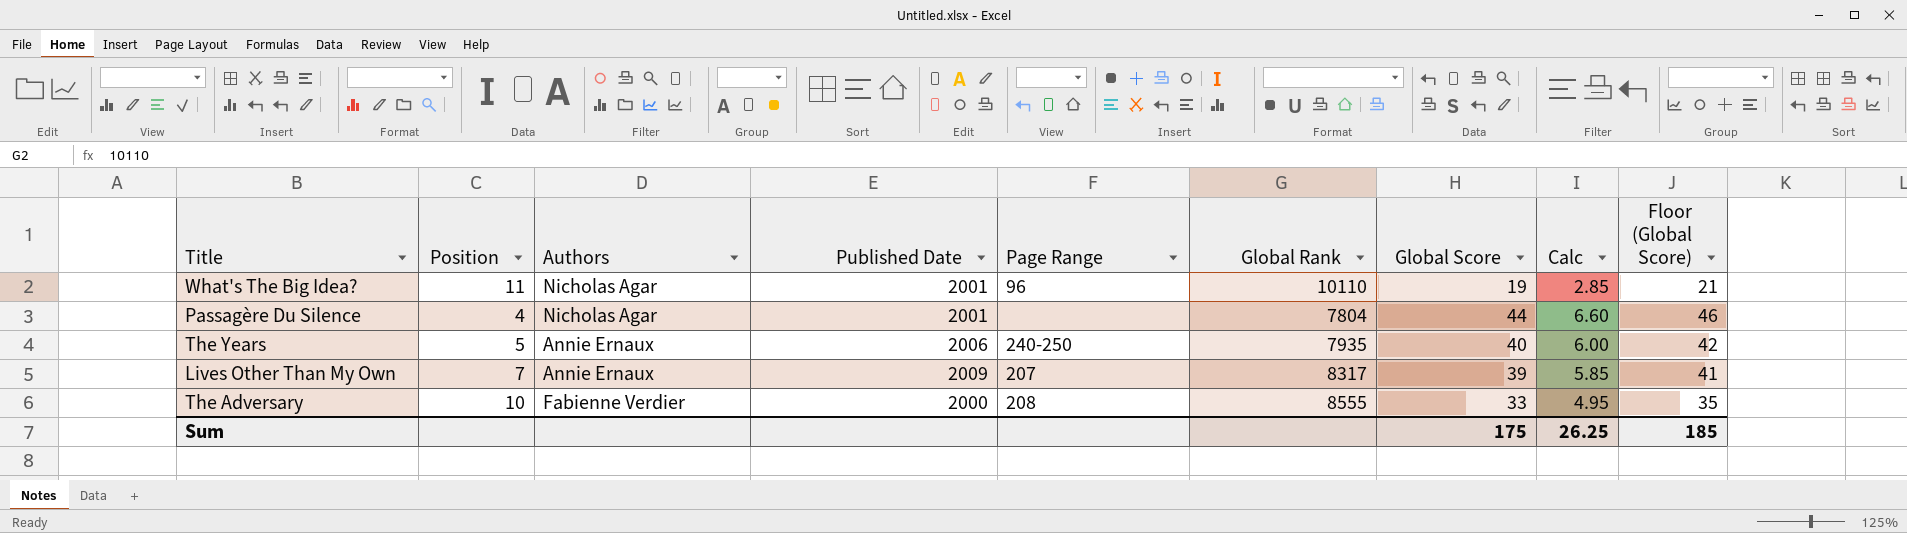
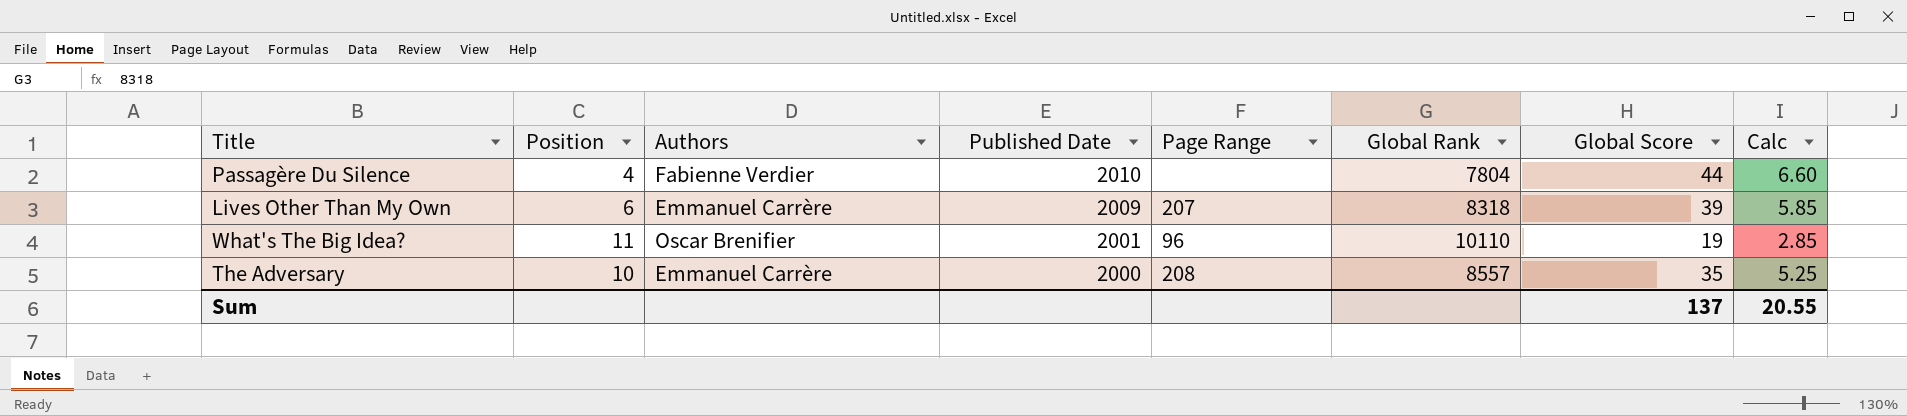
row order: none -> Published Date descending
column Floor (Global Score) | formula: [Global Score] + 2 -> none
row The Years: 5 | Annie Ernaux | 2006 | 240-250 | 7935 | 40 | 6.00 | 42 -> none
Passagère Du Silence | Authors: Nicholas Agar -> Fabienne Verdier
Passagère Du Silence | Published Date: 2001 -> 2010
Lives Other Than My Own | Position: 7 -> 6
Lives Other Than My Own | Authors: Annie Ernaux -> Emmanuel Carrère
Lives Other Than My Own | Global Rank: 8317 -> 8318
What's The Big Idea? | Authors: Nicholas Agar -> Oscar Brenifier
The Adversary | Authors: Fabienne Verdier -> Emmanuel Carrère
The Adversary | Global Rank: 8555 -> 8557
The Adversary | Global Score: 33 -> 35
The Adversary | Calc: 4.95 -> 5.25
Sum | Global Score: 175 -> 137
Sum | Calc: 26.25 -> 20.55

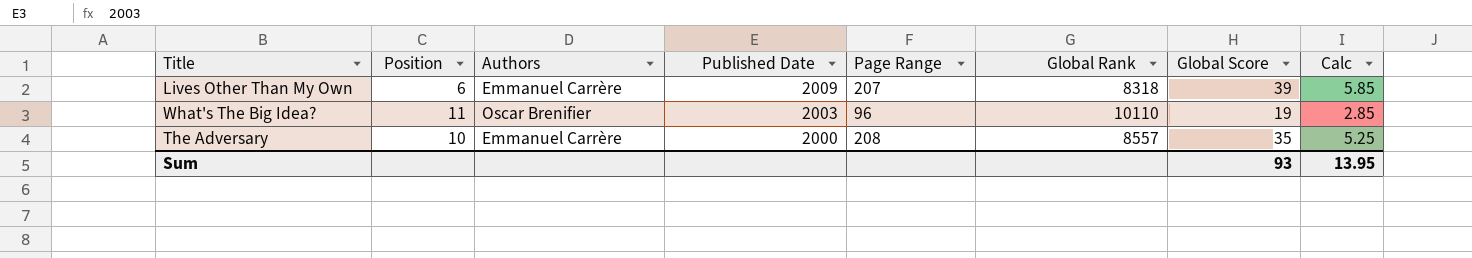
row Passagère Du Silence: 4 | Fabienne Verdier | 2010 | none | 7804 | 44 | 6.60 -> none
What's The Big Idea? | Published Date: 2001 -> 2003
Sum | Global Score: 137 -> 93
Sum | Calc: 20.55 -> 13.95

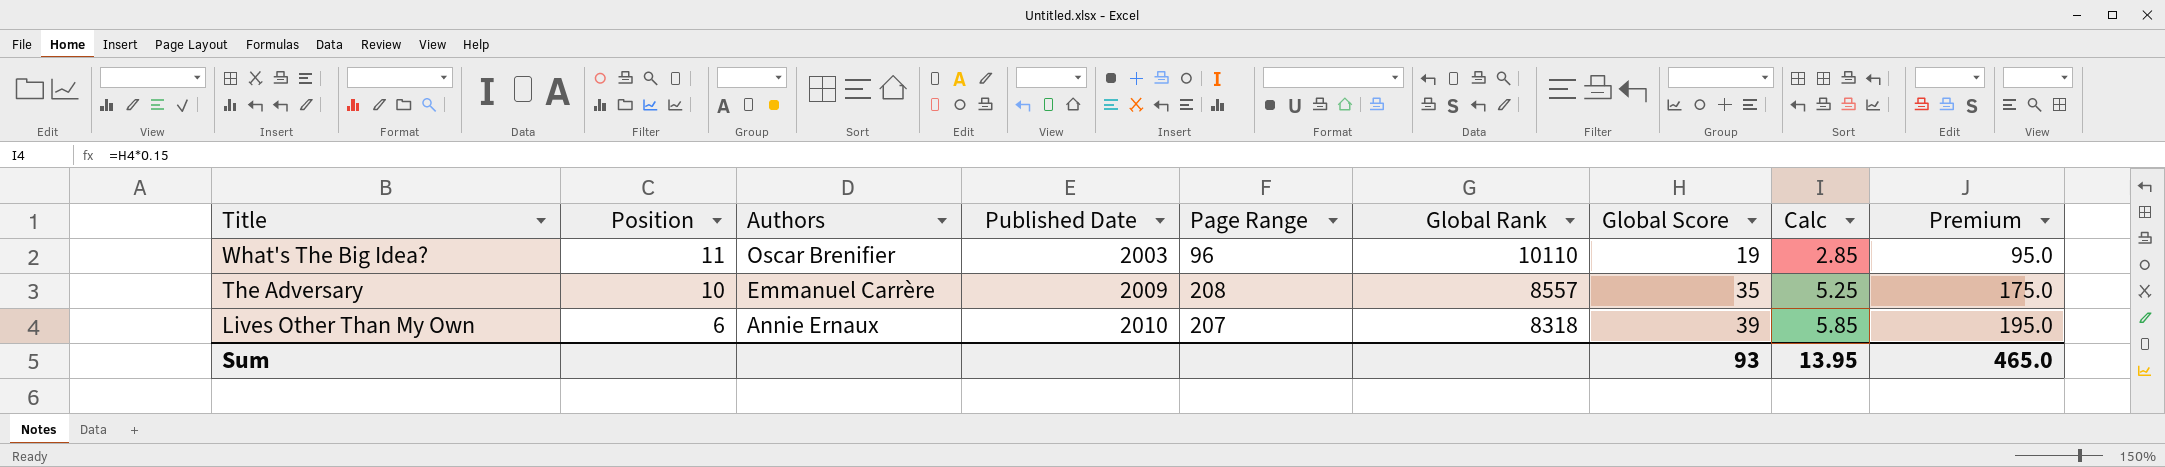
row order: Published Date descending -> Title descending
column Premium | formula: none -> [Global Score] * 5
The Adversary | Published Date: 2000 -> 2009
Lives Other Than My Own | Authors: Emmanuel Carrère -> Annie Ernaux
Lives Other Than My Own | Published Date: 2009 -> 2010

